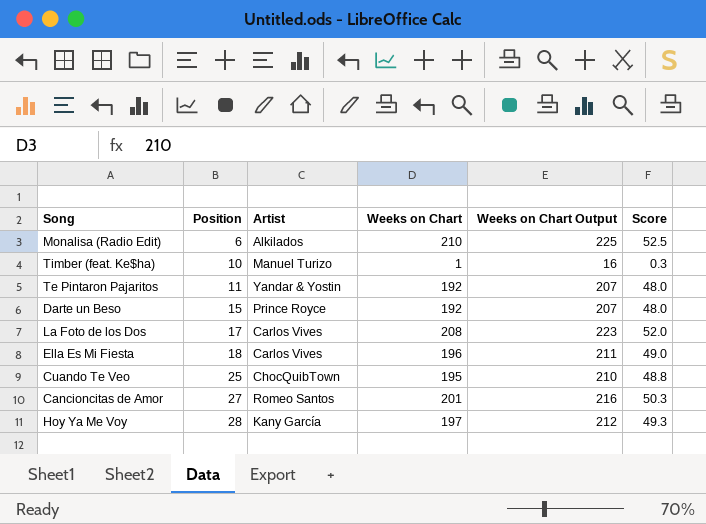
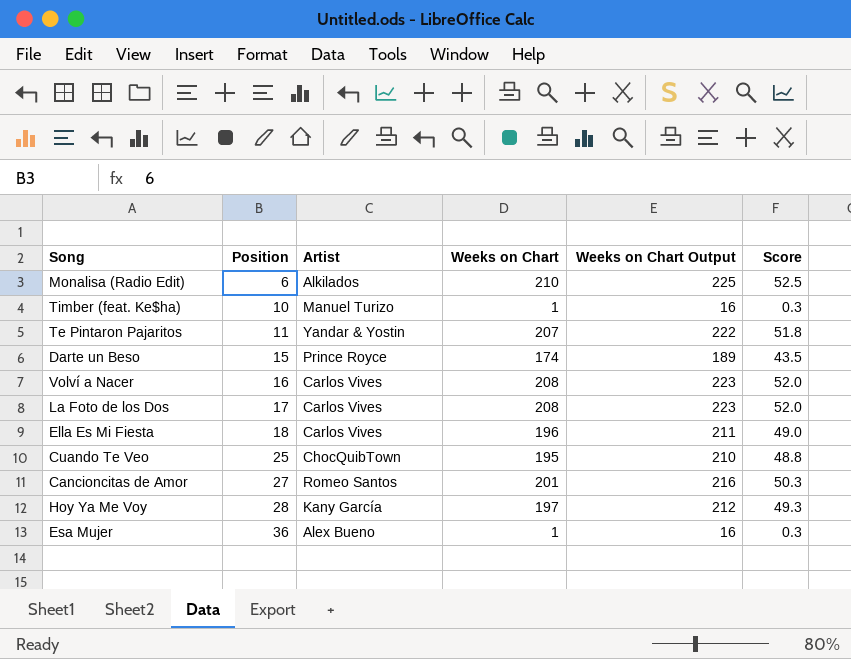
Te Pintaron Pajaritos | Weeks on Chart: 192 -> 207
Te Pintaron Pajaritos | Weeks on Chart Output: 207 -> 222
Te Pintaron Pajaritos | Score: 48.0 -> 51.8
Darte un Beso | Weeks on Chart: 192 -> 174
Darte un Beso | Weeks on Chart Output: 207 -> 189
Darte un Beso | Score: 48.0 -> 43.5
row Volví a Nacer: none -> 16 | Carlos Vives | 208 | 223 | 52.0
row Esa Mujer: none -> 36 | Alex Bueno | 1 | 16 | 0.3

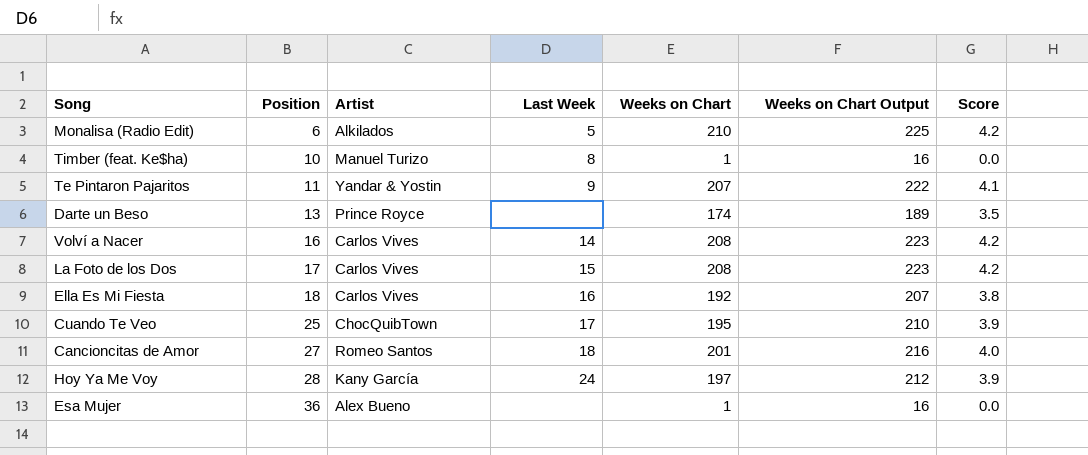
column Last Week | position: none -> 4
column Score | formula: [Weeks on Chart] * 0.25 -> [Weeks on Chart] * 0.02
Darte un Beso | Position: 15 -> 13
Ella Es Mi Fiesta | Weeks on Chart: 196 -> 192
Ella Es Mi Fiesta | Weeks on Chart Output: 211 -> 207

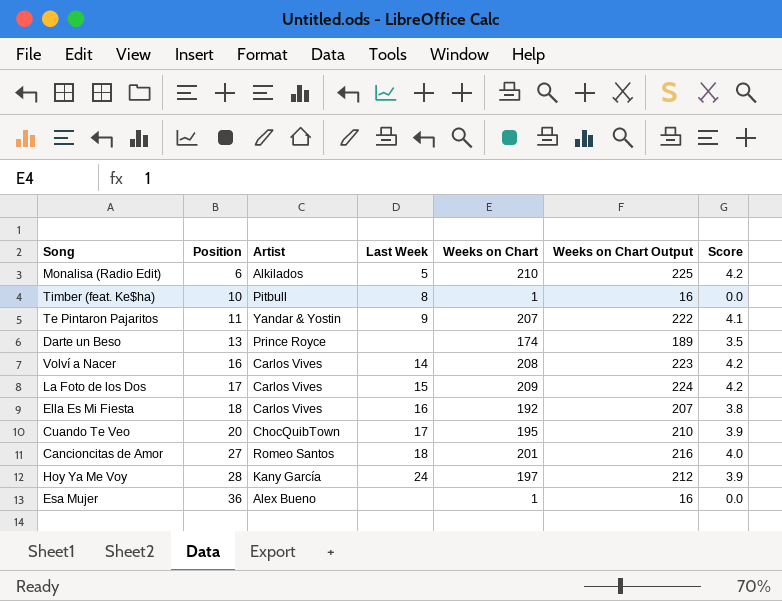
Timber (feat. Ke$ha) | Artist: Manuel Turizo -> Pitbull
La Foto de los Dos | Weeks on Chart: 208 -> 209
La Foto de los Dos | Weeks on Chart Output: 223 -> 224
Cuando Te Veo | Position: 25 -> 20

